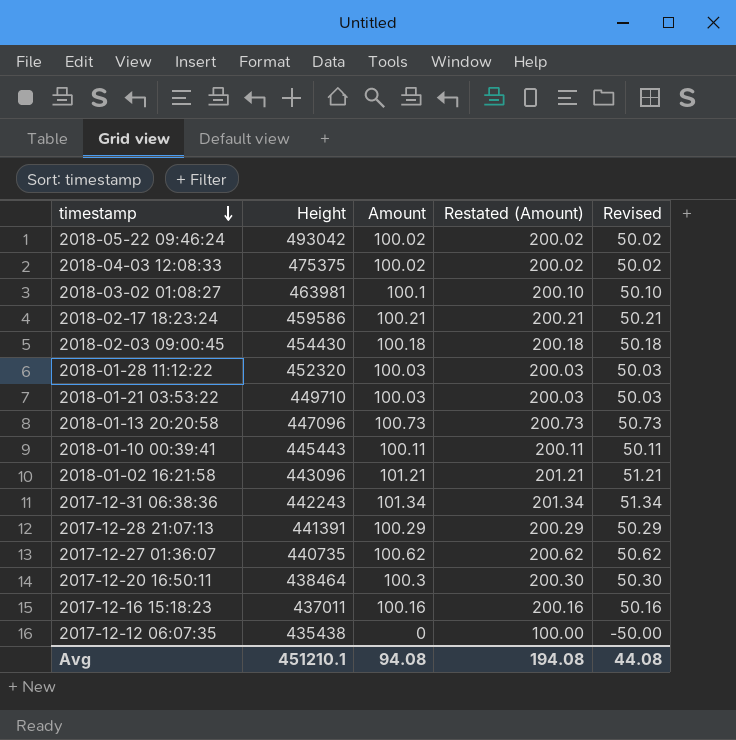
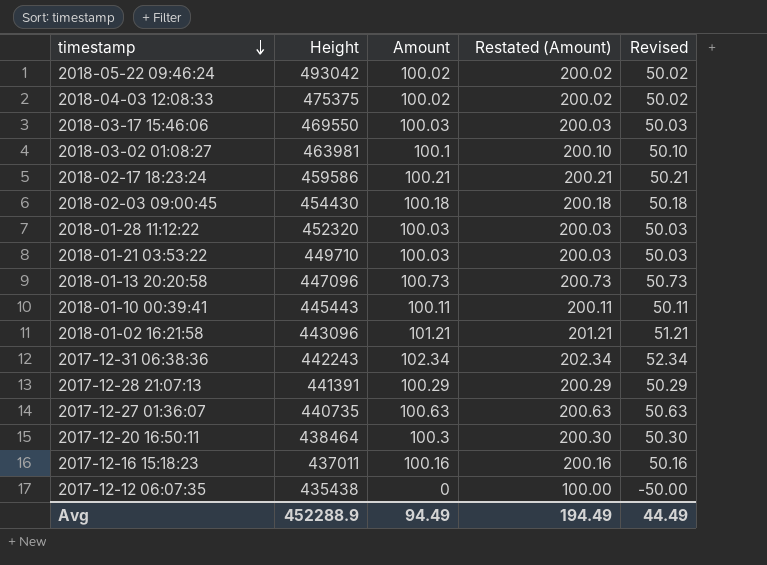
row 2018-03-17 15:46:06: none -> 469550 | 100.03 | 200.03 | 50.03
2017-12-31 06:38:36 | Amount: 101.34 -> 102.34
2017-12-31 06:38:36 | Restated (Amount): 201.34 -> 202.34
2017-12-31 06:38:36 | Revised: 51.34 -> 52.34
2017-12-27 01:36:07 | Amount: 100.62 -> 100.63
2017-12-27 01:36:07 | Restated (Amount): 200.62 -> 200.63
2017-12-27 01:36:07 | Revised: 50.62 -> 50.63
Avg | Height: 451210.1 -> 452288.9
Avg | Amount: 94.08 -> 94.49
Avg | Restated (Amount): 194.08 -> 194.49
Avg | Revised: 44.08 -> 44.49

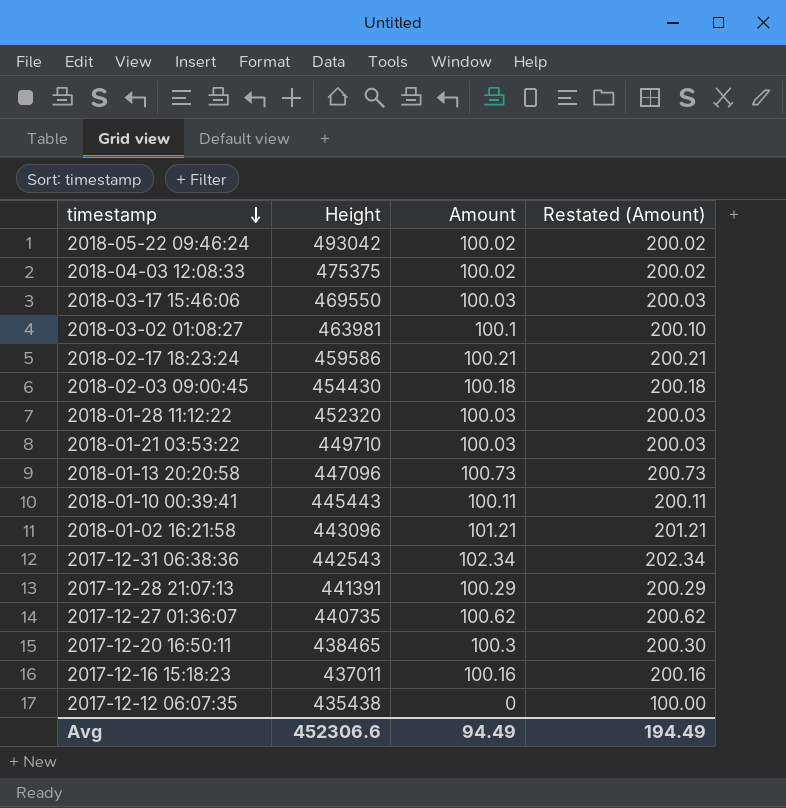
column Revised | formula: [Amount] - 50 -> none
2017-12-31 06:38:36 | Height: 442243 -> 442543
2017-12-27 01:36:07 | Amount: 100.63 -> 100.62
2017-12-27 01:36:07 | Restated (Amount): 200.63 -> 200.62
2017-12-20 16:50:11 | Height: 438464 -> 438465
Avg | Height: 452288.9 -> 452306.6

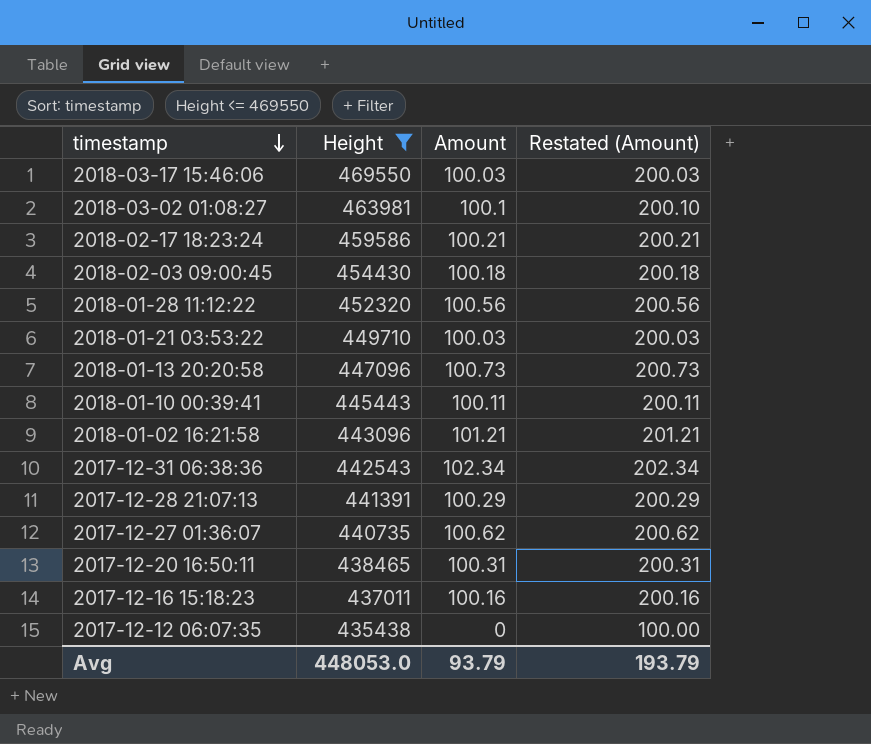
filter: none -> Height <= 469550
2018-01-28 11:12:22 | Amount: 100.03 -> 100.56
2018-01-28 11:12:22 | Restated (Amount): 200.03 -> 200.56
2017-12-20 16:50:11 | Amount: 100.3 -> 100.31
2017-12-20 16:50:11 | Restated (Amount): 200.30 -> 200.31
Avg | Height: 452306.6 -> 448053.0
Avg | Amount: 94.49 -> 93.79
Avg | Restated (Amount): 194.49 -> 193.79

